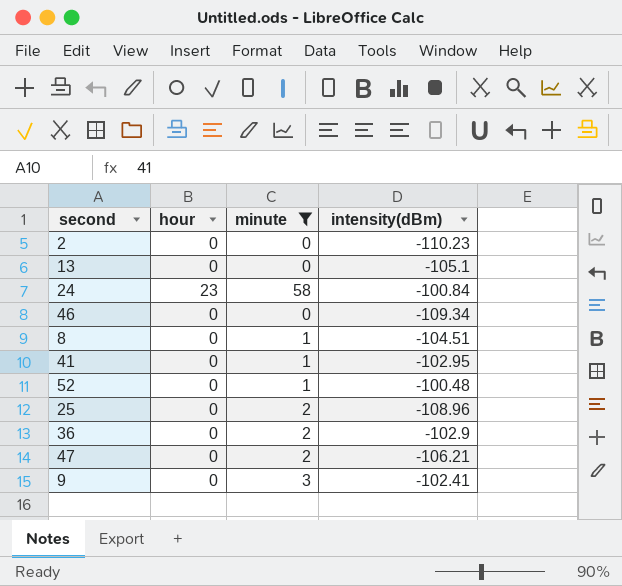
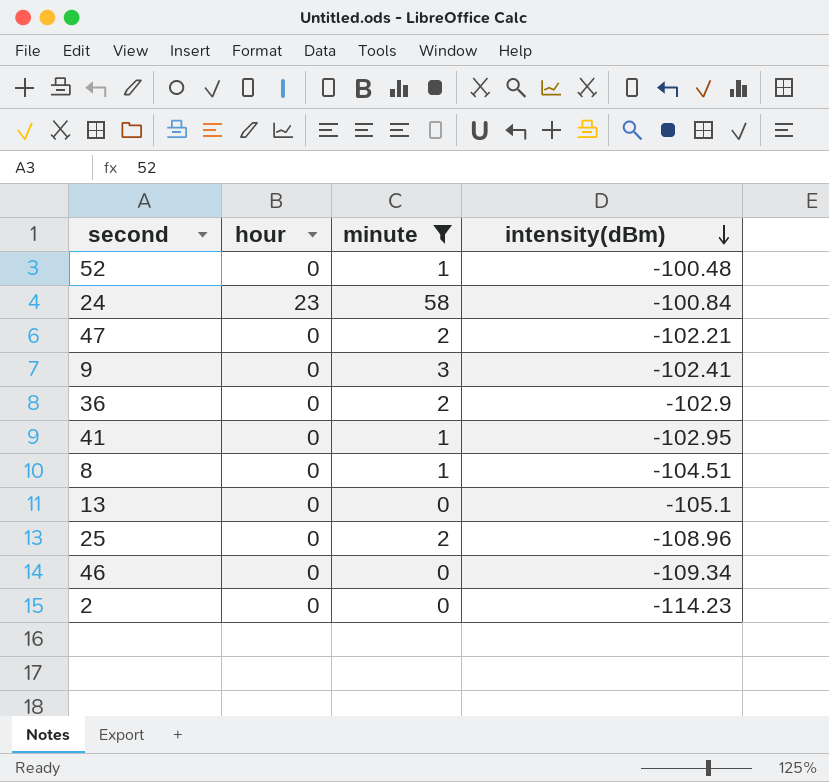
row order: none -> intensity(dBm) descending
47 | intensity(dBm): -106.21 -> -102.21
2 | intensity(dBm): -110.23 -> -114.23

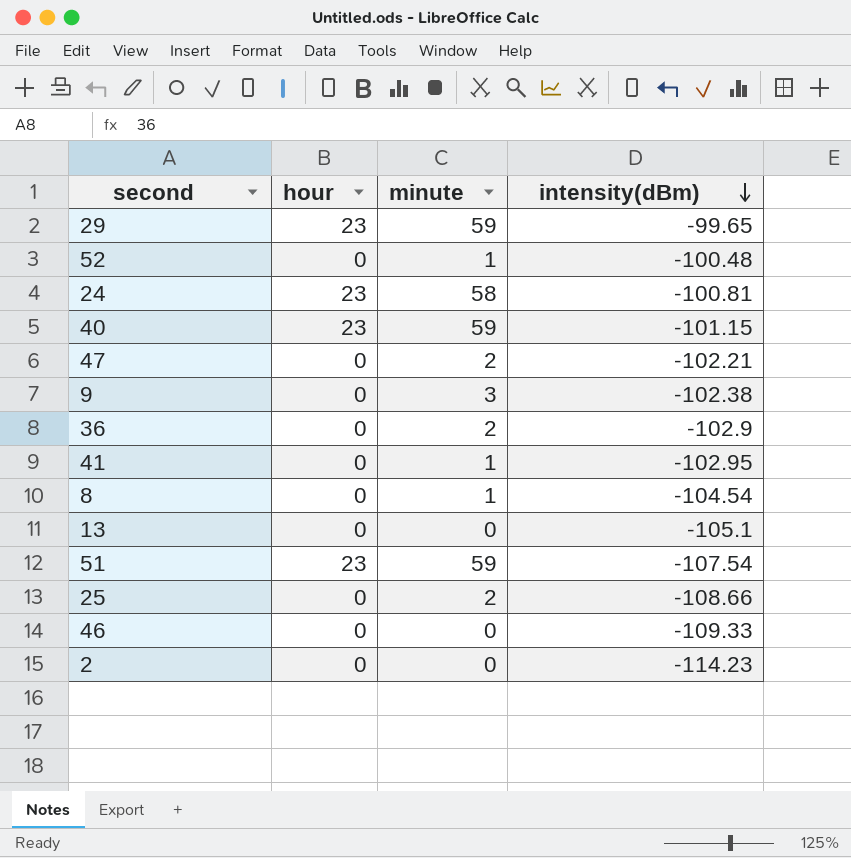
filter: minute != 59 -> none
24 | intensity(dBm): -100.84 -> -100.81
9 | intensity(dBm): -102.41 -> -102.38
8 | intensity(dBm): -104.51 -> -104.54
25 | intensity(dBm): -108.96 -> -108.66
46 | intensity(dBm): -109.34 -> -109.33

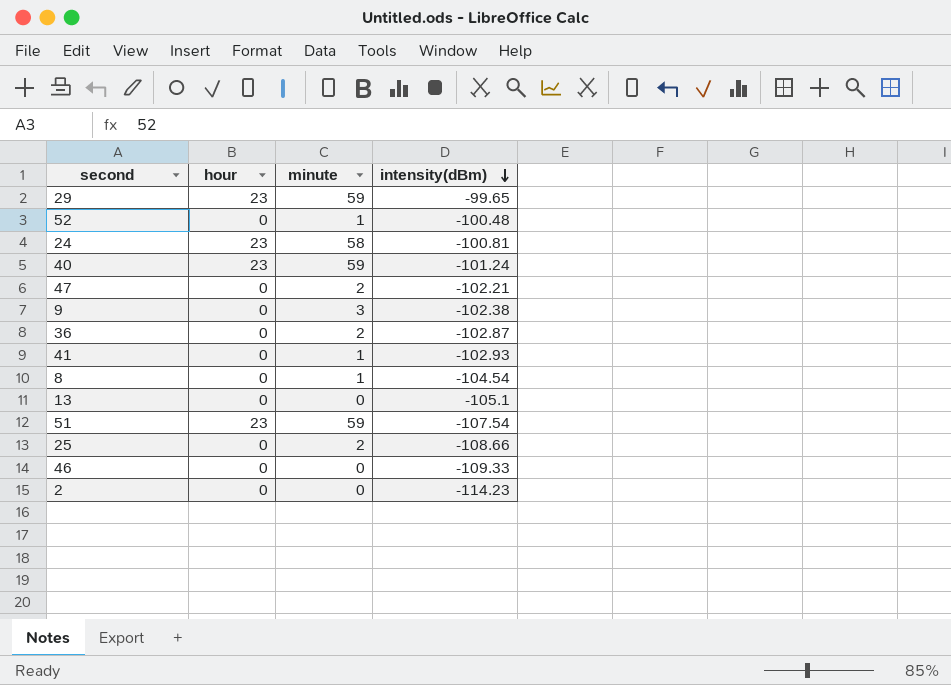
40 | intensity(dBm): -101.15 -> -101.24
36 | intensity(dBm): -102.9 -> -102.87
41 | intensity(dBm): -102.95 -> -102.93

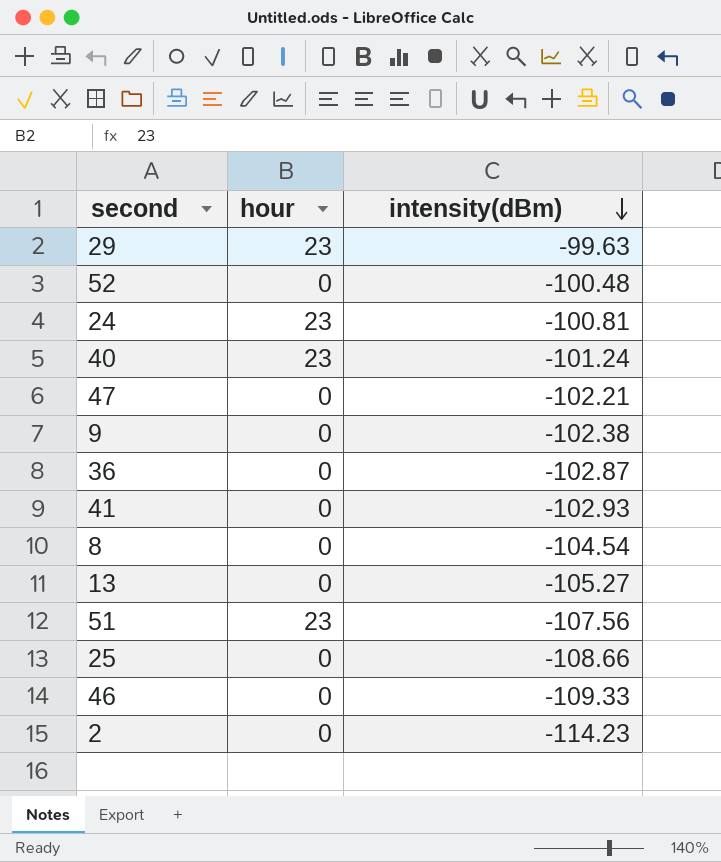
column minute | position: 3 -> none
29 | intensity(dBm): -99.65 -> -99.63
13 | intensity(dBm): -105.1 -> -105.27
51 | intensity(dBm): -107.54 -> -107.56

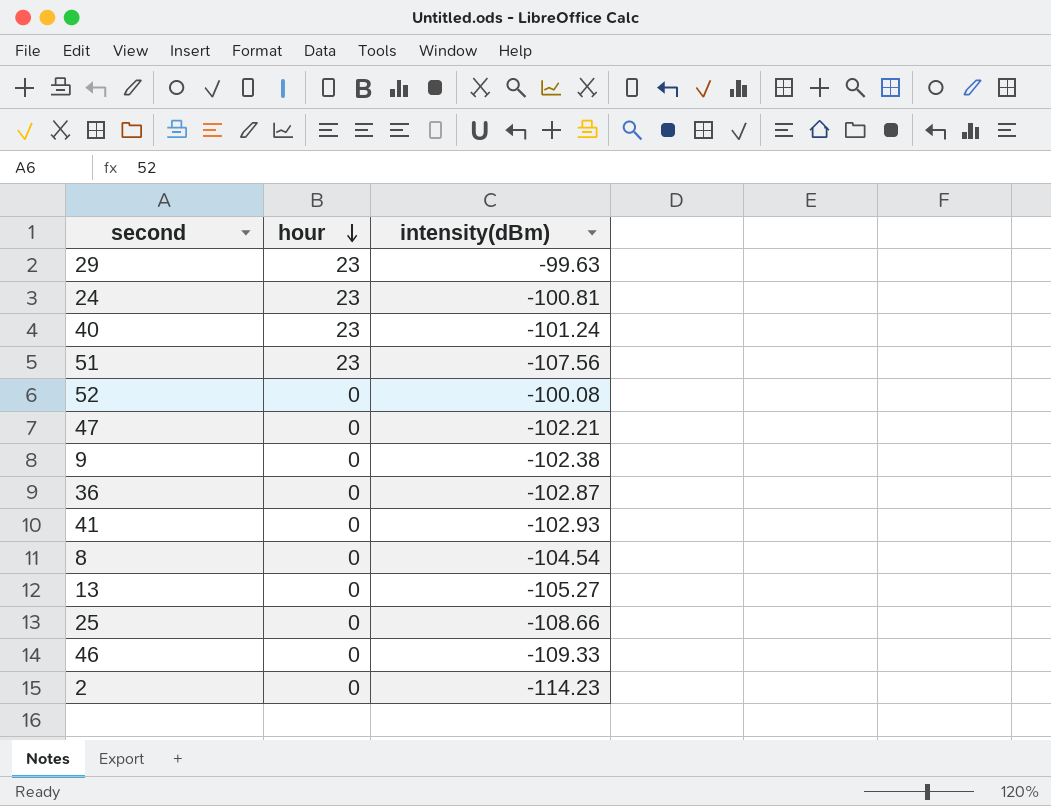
row order: intensity(dBm) descending -> hour descending
52 | intensity(dBm): -100.48 -> -100.08

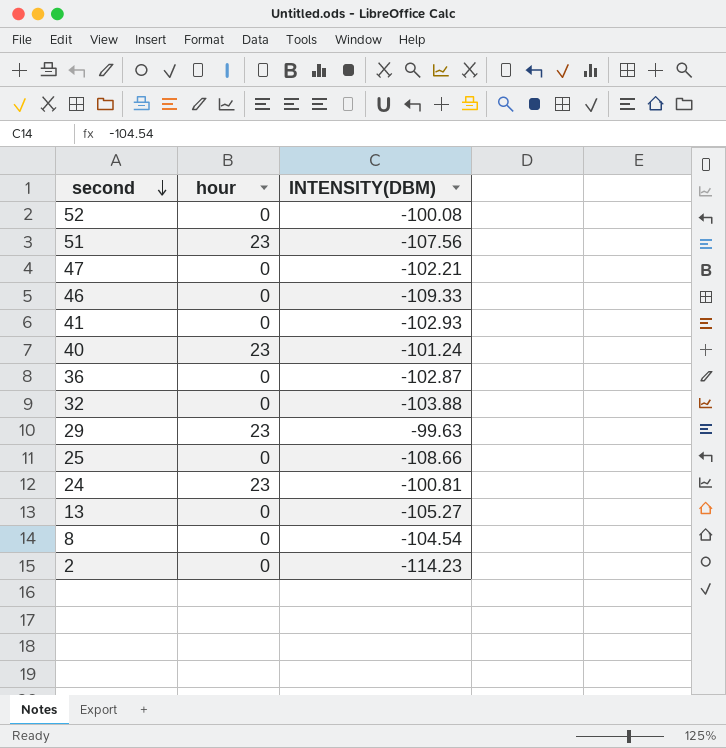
row order: hour descending -> second descending
column name: intensity(dBm) -> INTENSITY(DBM)
row 9: 0 | -102.38 -> none
row 32: none -> 0 | -103.88

